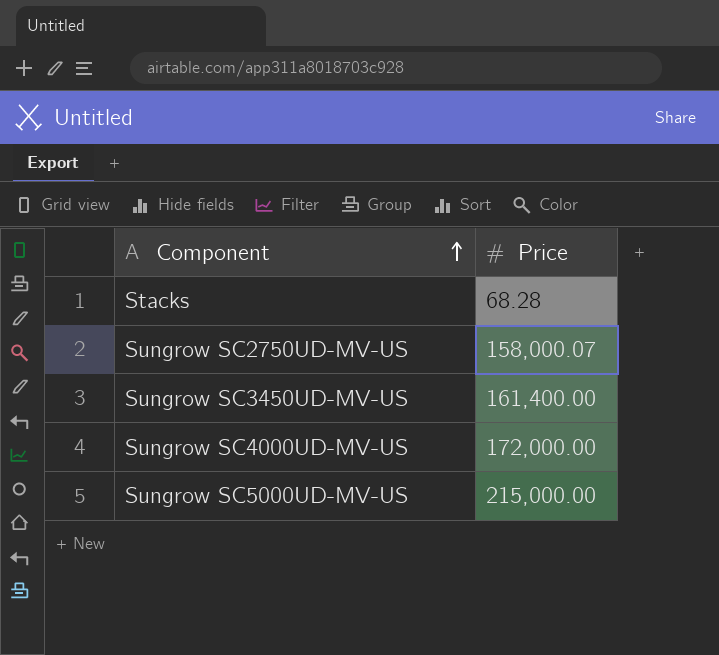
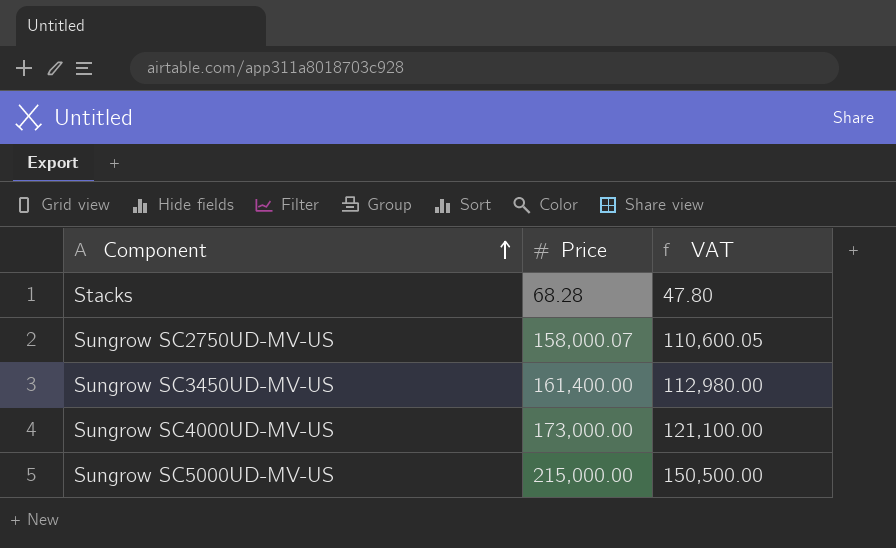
column VAT | formula: none -> [Price] * 0.7
Sungrow SC4000UD-MV-US | Price: 172,000.00 -> 173,000.00

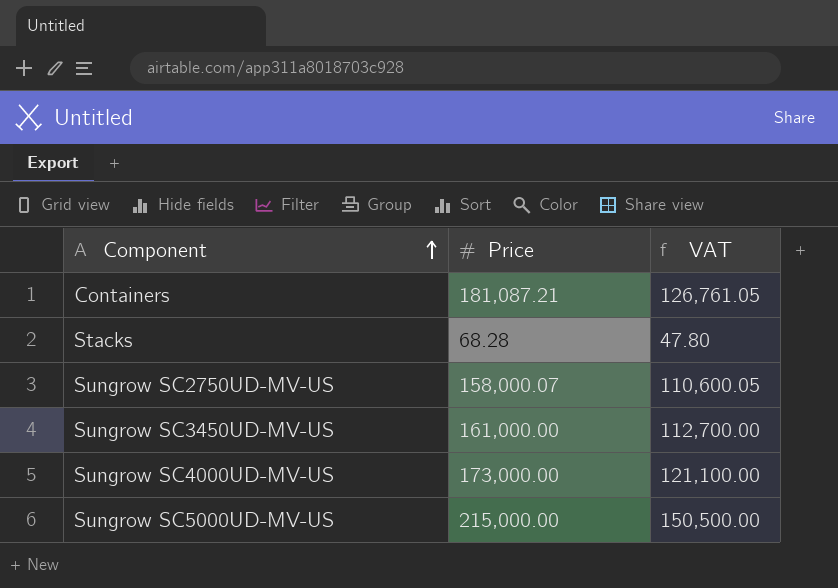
row Containers: none -> 181,087.21 | 126,761.05
Sungrow SC3450UD-MV-US | Price: 161,400.00 -> 161,000.00
Sungrow SC3450UD-MV-US | VAT: 112,980.00 -> 112,700.00

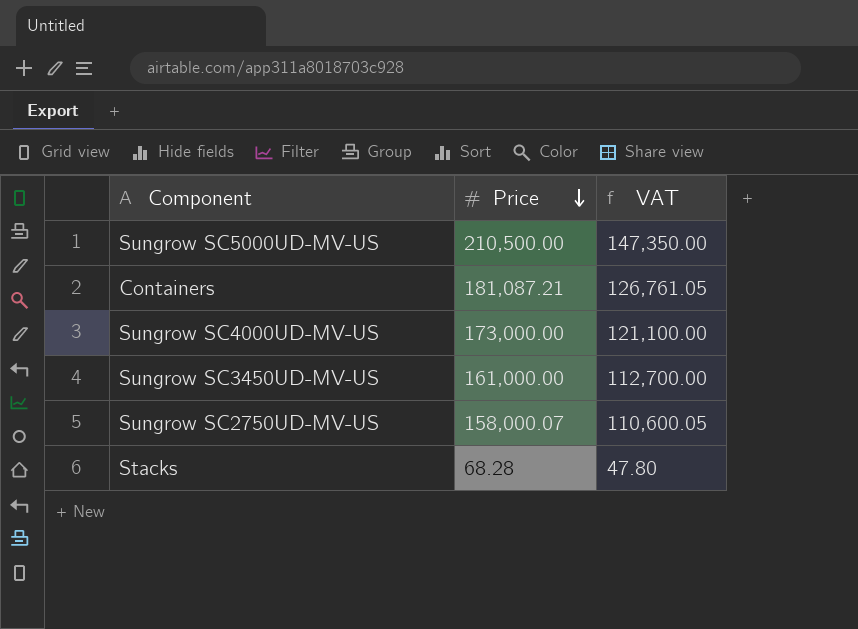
row order: Component ascending -> Price descending
Sungrow SC5000UD-MV-US | Price: 215,000.00 -> 210,500.00
Sungrow SC5000UD-MV-US | VAT: 150,500.00 -> 147,350.00

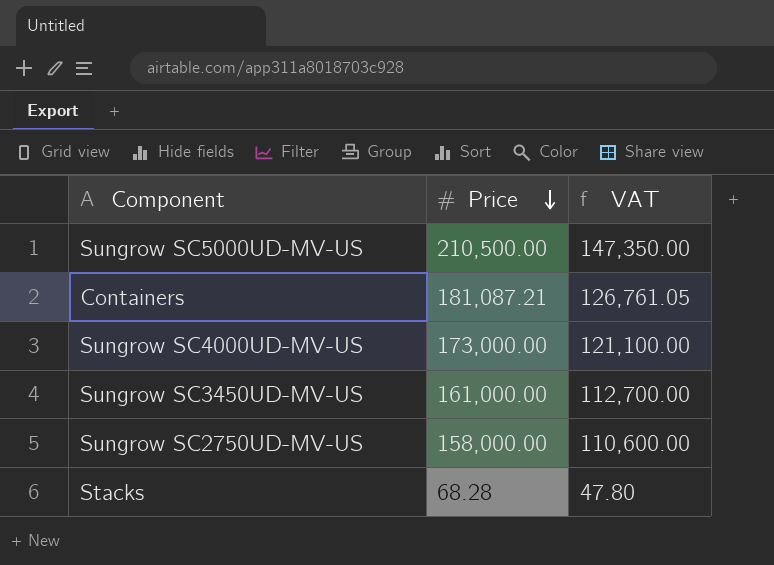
Sungrow SC2750UD-MV-US | Price: 158,000.07 -> 158,000.00
Sungrow SC2750UD-MV-US | VAT: 110,600.05 -> 110,600.00

